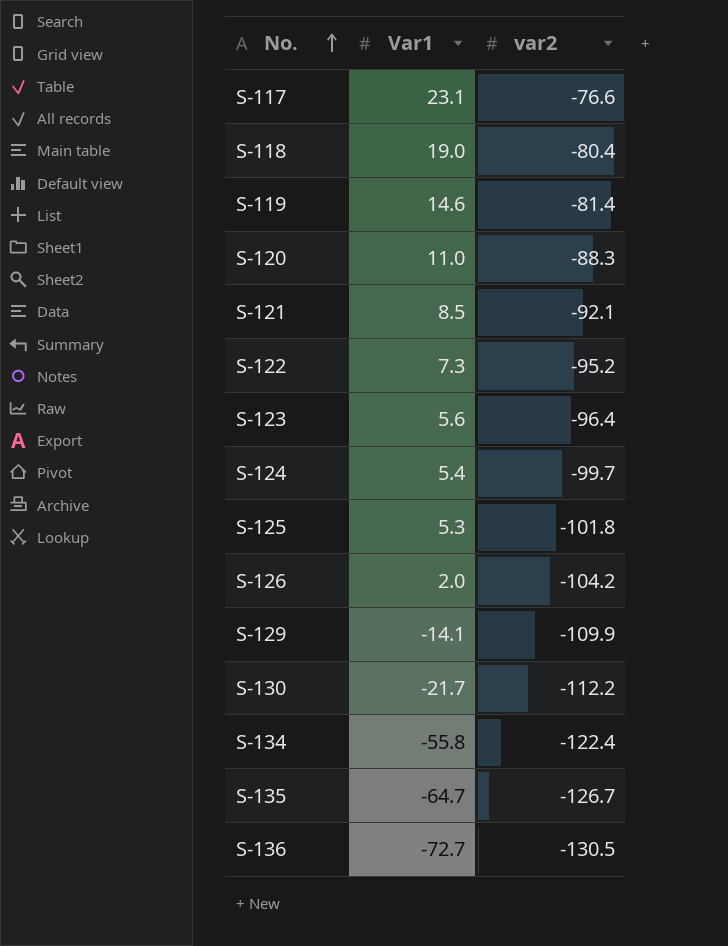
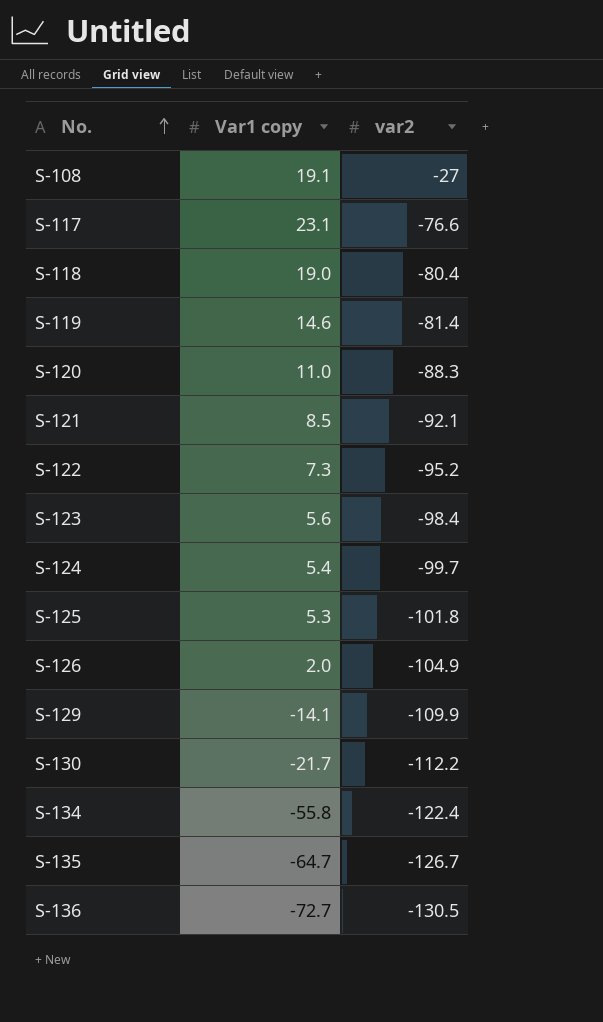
column name: Var1 -> Var1 copy
row S-108: none -> 19.1 | -27
S-123 | var2: -96.4 -> -98.4
S-126 | var2: -104.2 -> -104.9

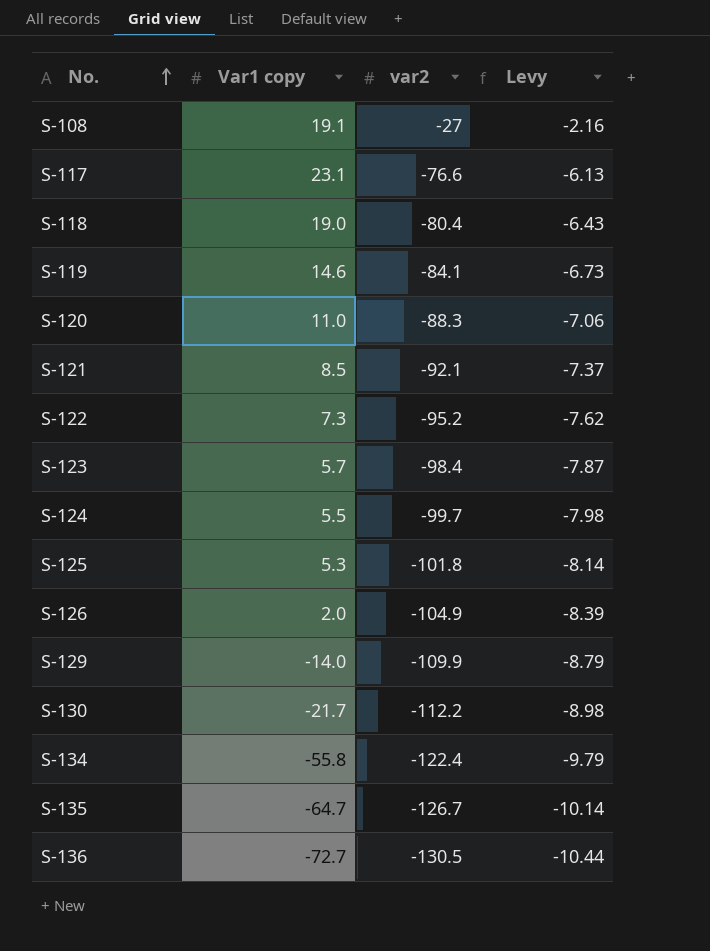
column Levy | formula: none -> [var2] * 0.08
S-119 | var2: -81.4 -> -84.1
S-123 | Var1 copy: 5.6 -> 5.7
S-124 | Var1 copy: 5.4 -> 5.5
S-129 | Var1 copy: -14.1 -> -14.0

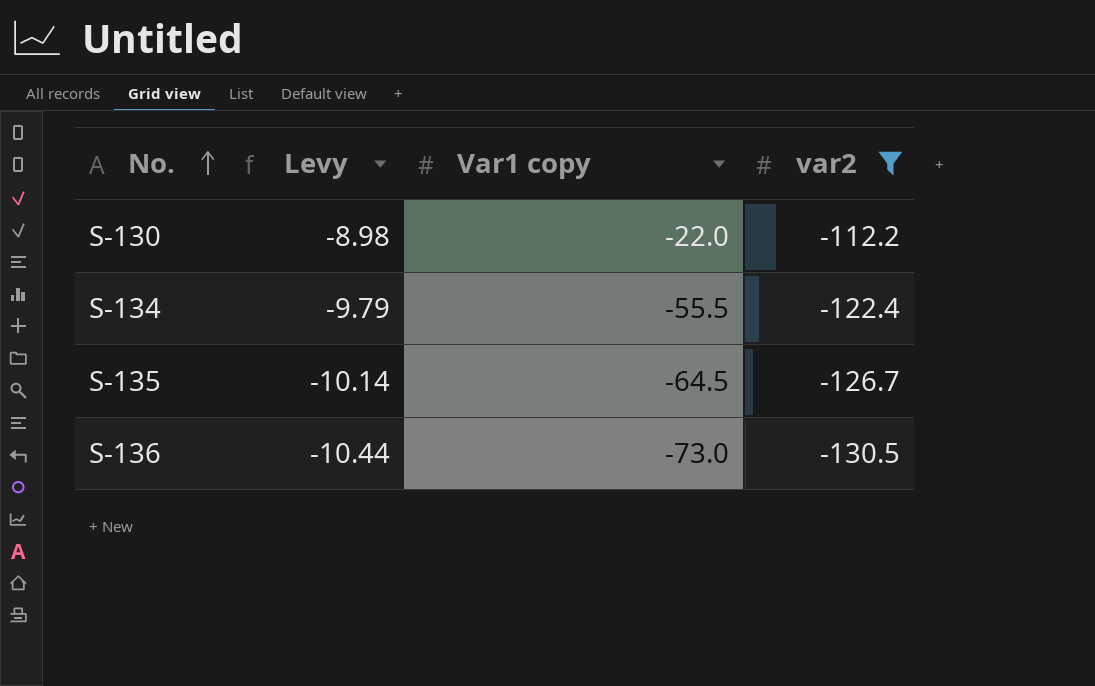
filter: none -> var2 <= -112.2
column Levy | position: 4 -> 2
S-130 | Var1 copy: -21.7 -> -22.0
S-134 | Var1 copy: -55.8 -> -55.5
S-135 | Var1 copy: -64.7 -> -64.5
S-136 | Var1 copy: -72.7 -> -73.0

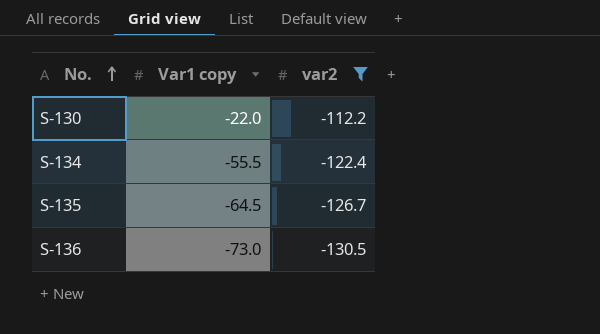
column Levy | formula: [var2] * 0.08 -> none

